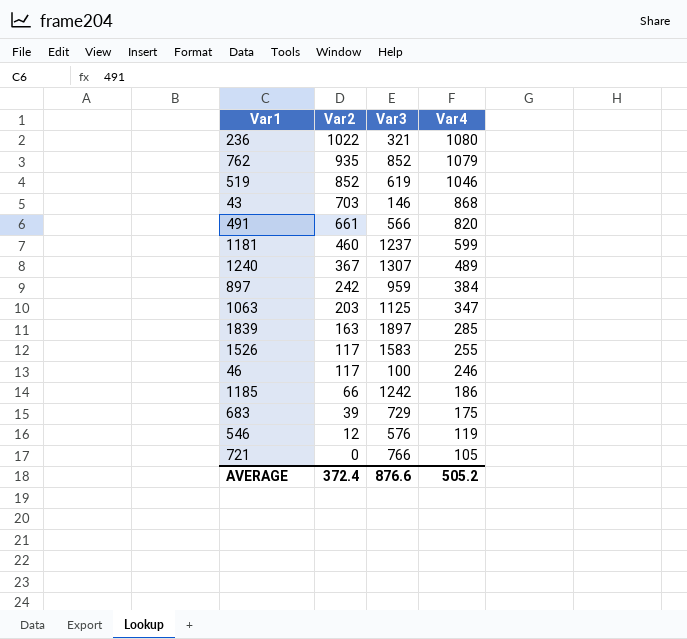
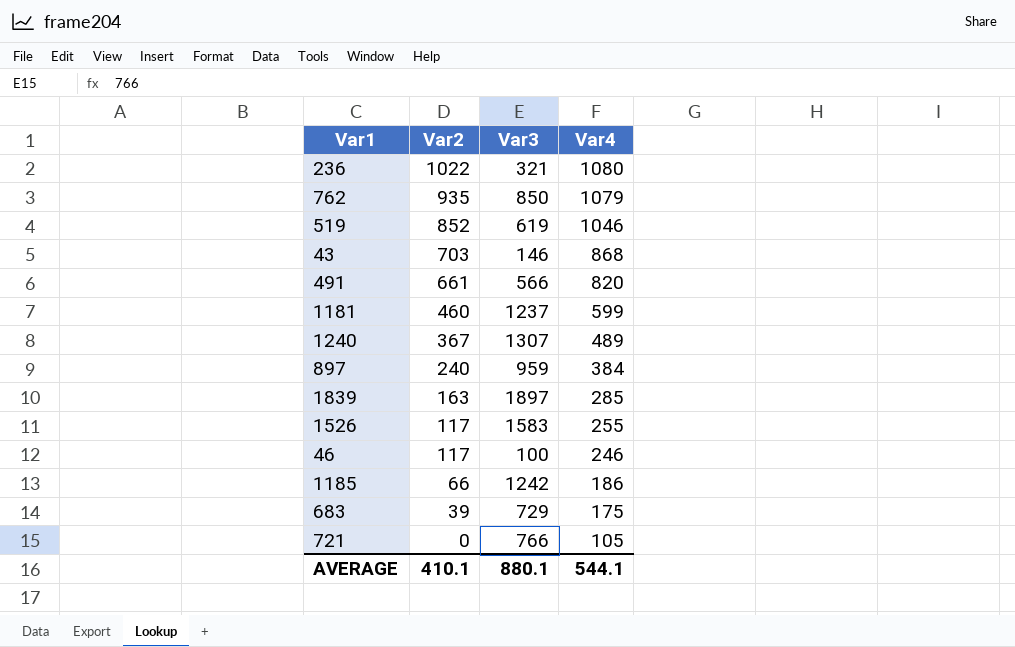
row 1063: 203 | 1125 | 347 -> none
row 546: 12 | 576 | 119 -> none
762 | Var3: 852 -> 850
897 | Var2: 242 -> 240
AVERAGE | Var2: 372.4 -> 410.1
AVERAGE | Var3: 876.6 -> 880.1
AVERAGE | Var4: 505.2 -> 544.1

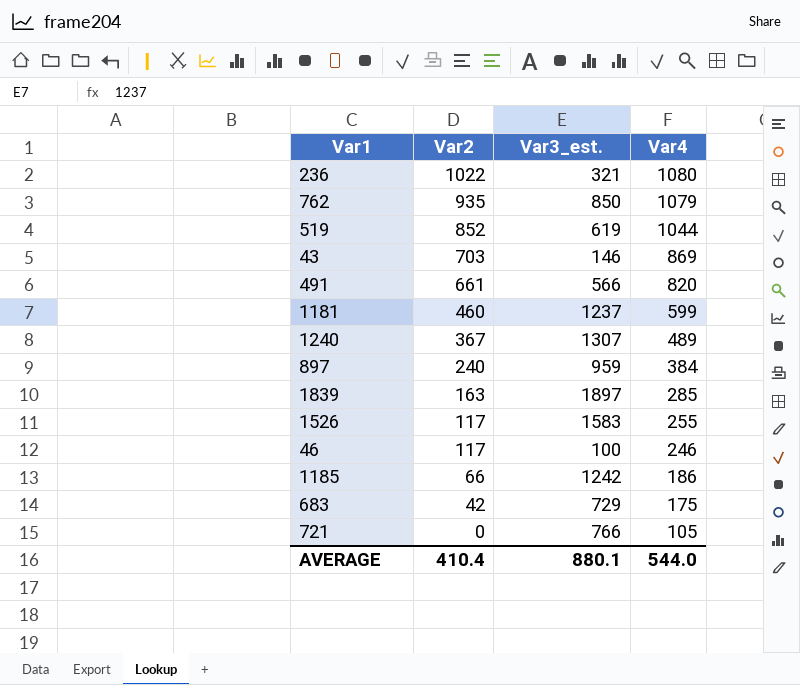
column name: Var3 -> Var3_est.
519 | Var4: 1046 -> 1044
43 | Var4: 868 -> 869
683 | Var2: 39 -> 42
AVERAGE | Var2: 410.1 -> 410.4
AVERAGE | Var4: 544.1 -> 544.0

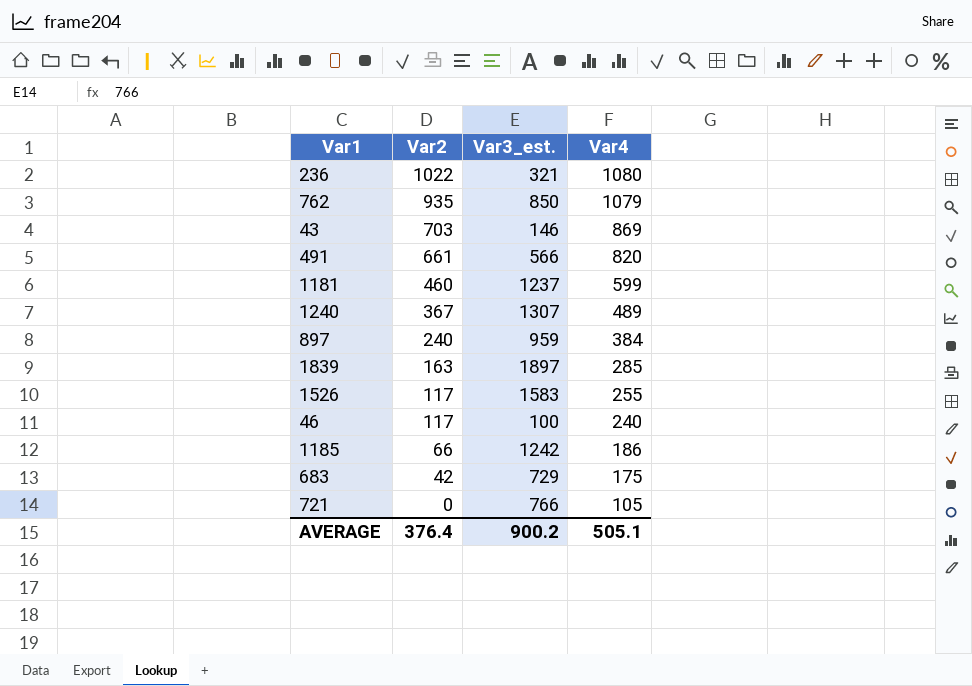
row 519: 852 | 619 | 1044 -> none
46 | Var4: 246 -> 240
AVERAGE | Var2: 410.4 -> 376.4
AVERAGE | Var3_est.: 880.1 -> 900.2
AVERAGE | Var4: 544.0 -> 505.1

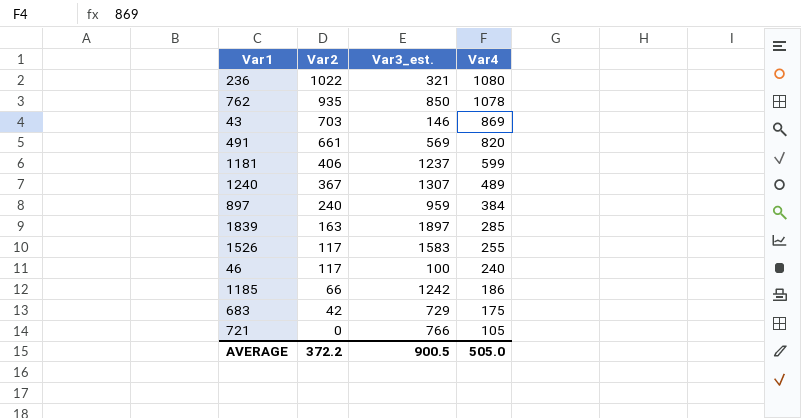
762 | Var4: 1079 -> 1078
491 | Var3_est.: 566 -> 569
1181 | Var2: 460 -> 406
AVERAGE | Var2: 376.4 -> 372.2
AVERAGE | Var3_est.: 900.2 -> 900.5
AVERAGE | Var4: 505.1 -> 505.0

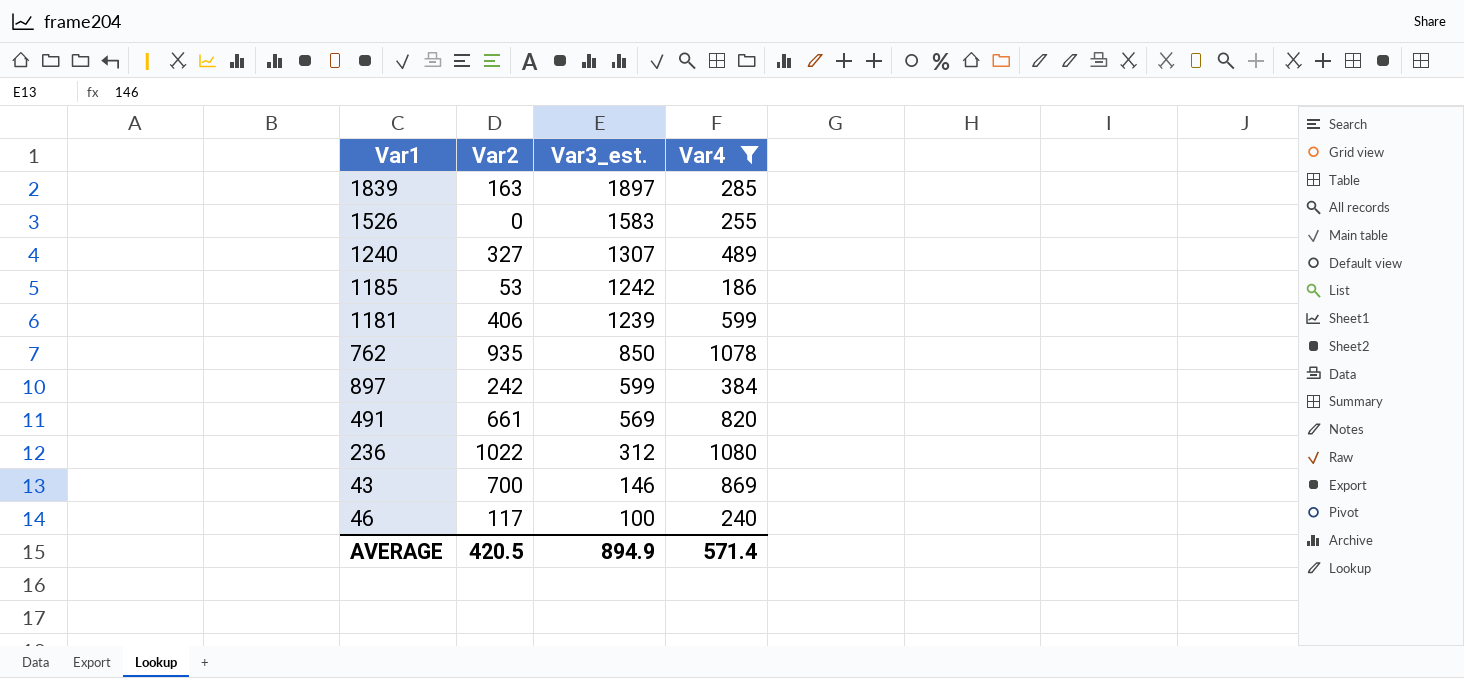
filter: none -> Var4 >= 186
row order: Var2 descending -> Var3_est. descending
1526 | Var2: 117 -> 0
1240 | Var2: 367 -> 327
1185 | Var2: 66 -> 53
1181 | Var3_est.: 1237 -> 1239
897 | Var2: 240 -> 242
897 | Var3_est.: 959 -> 599
236 | Var3_est.: 321 -> 312
43 | Var2: 703 -> 700
AVERAGE | Var2: 372.2 -> 420.5
AVERAGE | Var3_est.: 900.5 -> 894.9
AVERAGE | Var4: 505.0 -> 571.4

